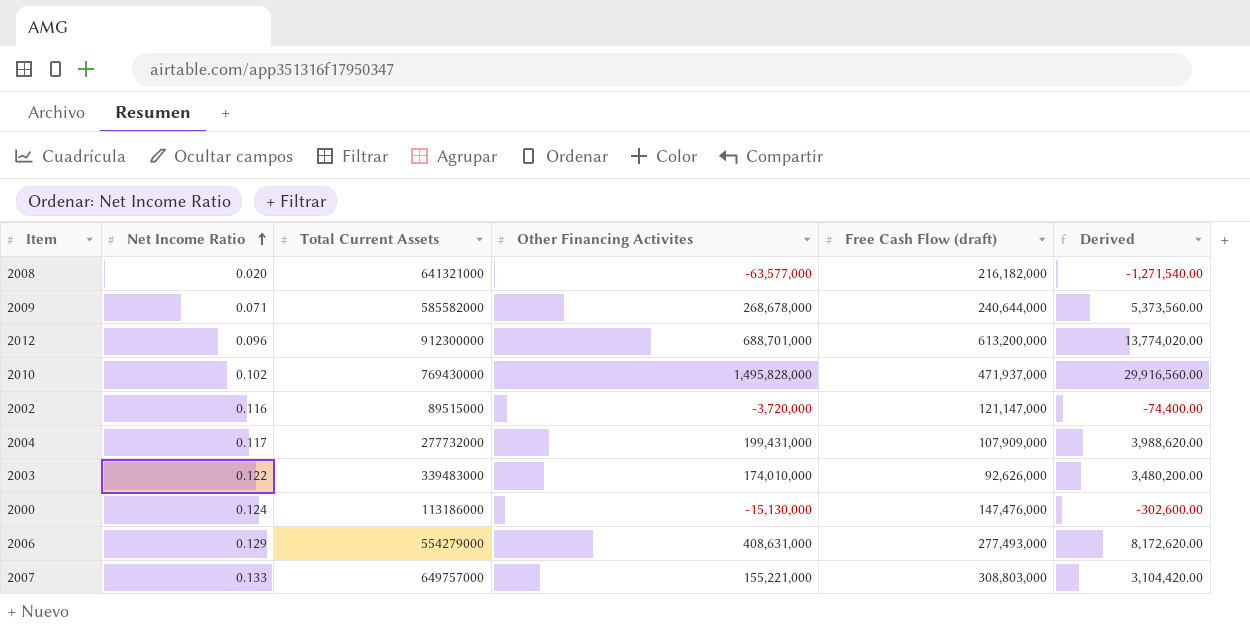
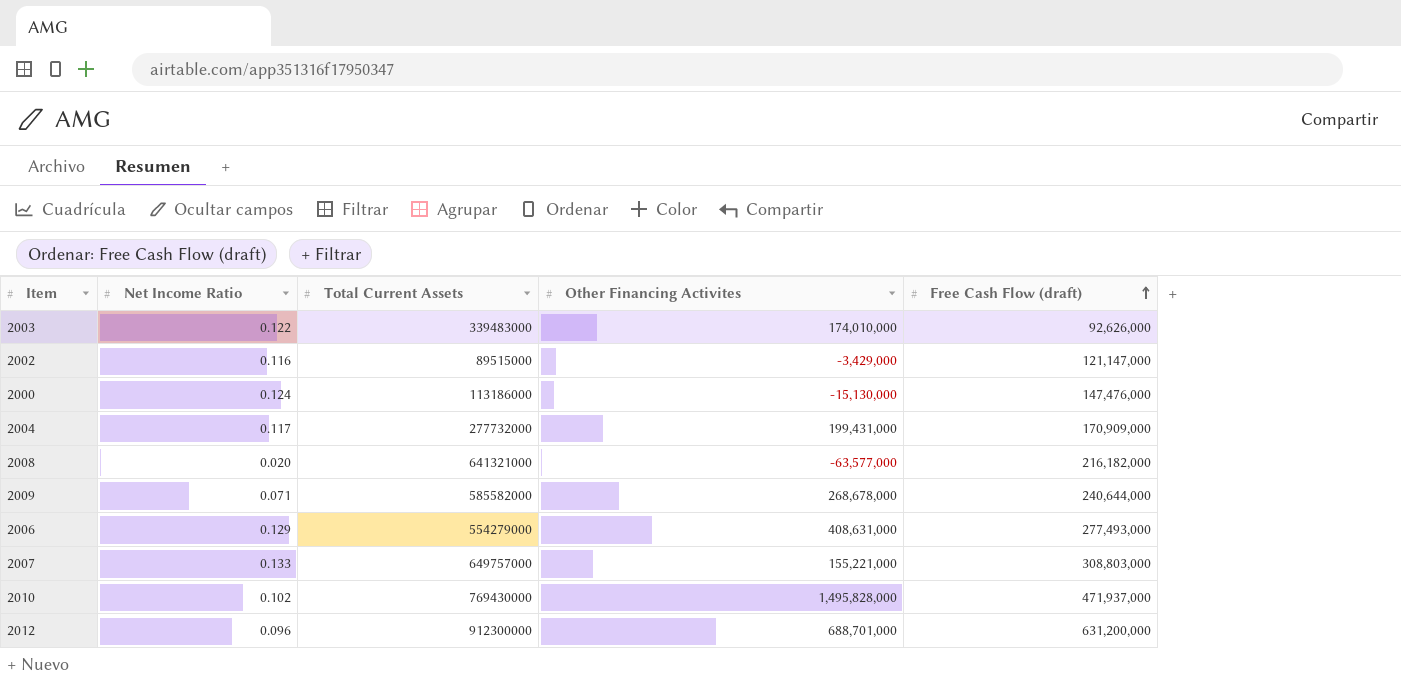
row order: Net Income Ratio ascending -> Free Cash Flow (draft) ascending
column Derived | formula: [Other Financing Activites] * 0.02 -> none
2002 | Other Financing Activites: -3,720,000 -> -3,429,000
2004 | Free Cash Flow (draft): 107,909,000 -> 170,909,000
2012 | Free Cash Flow (draft): 613,200,000 -> 631,200,000

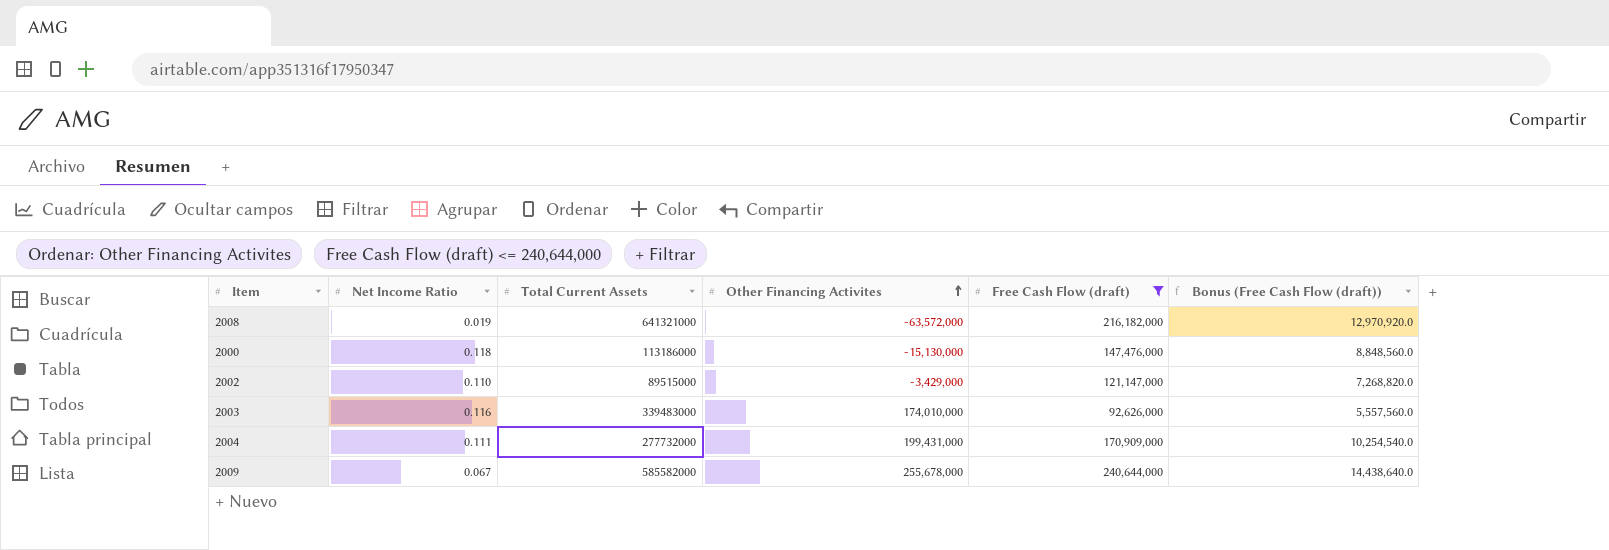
filter: none -> Free Cash Flow (draft) <= 240,644,000
row order: Free Cash Flow (draft) ascending -> Other Financing Activites ascending
column Bonus (Free Cash Flow (draft)) | formula: none -> [Free Cash Flow (draft)] * 0.06
2008 | Net Income Ratio: 0.020 -> 0.019
2008 | Other Financing Activites: -63,577,000 -> -63,572,000
2000 | Net Income Ratio: 0.124 -> 0.118
2002 | Net Income Ratio: 0.116 -> 0.110
2003 | Net Income Ratio: 0.122 -> 0.116
2004 | Net Income Ratio: 0.117 -> 0.111
2009 | Net Income Ratio: 0.071 -> 0.067
2009 | Other Financing Activites: 268,678,000 -> 255,678,000

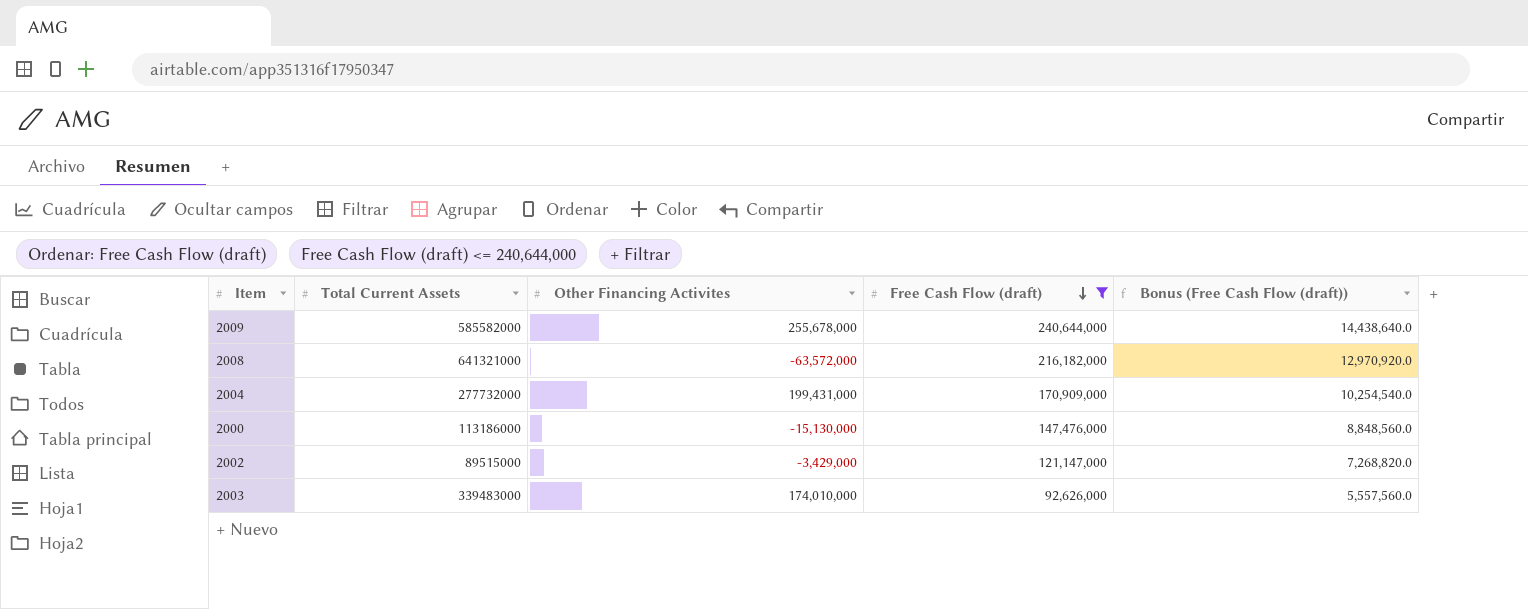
row order: Other Financing Activites ascending -> Free Cash Flow (draft) descending
column Net Income Ratio | position: 2 -> none

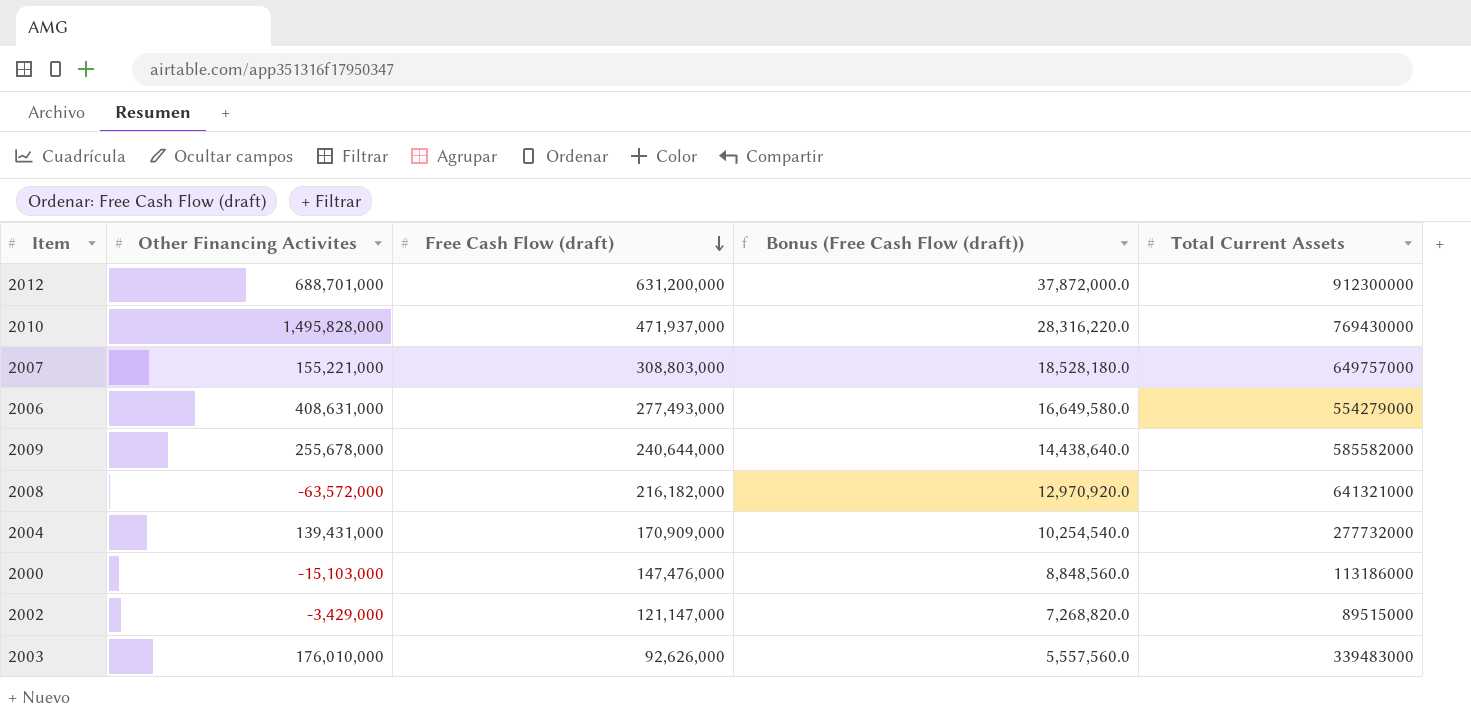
filter: Free Cash Flow (draft) <= 240,644,000 -> none
column Total Current Assets | position: 2 -> 5
2004 | Other Financing Activites: 199,431,000 -> 139,431,000
2000 | Other Financing Activites: -15,130,000 -> -15,103,000
2003 | Other Financing Activites: 174,010,000 -> 176,010,000

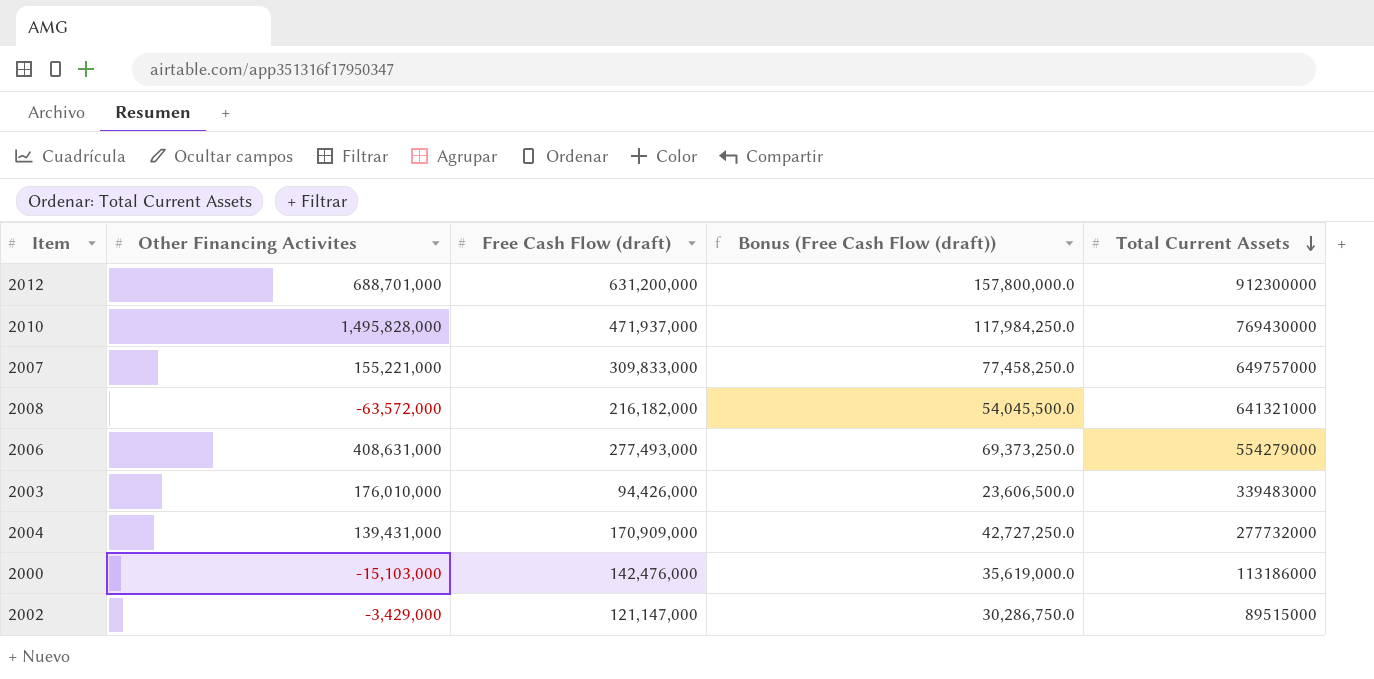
row order: Free Cash Flow (draft) descending -> Total Current Assets descending
column Bonus (Free Cash Flow (draft)) | formula: [Free Cash Flow (draft)] * 0.06 -> [Free Cash Flow (draft)] * 0.25
row 2009: 255,678,000 | 240,644,000 | 14,438,640.0 | 585582000 -> none
2007 | Free Cash Flow (draft): 308,803,000 -> 309,833,000
2003 | Free Cash Flow (draft): 92,626,000 -> 94,426,000
2000 | Free Cash Flow (draft): 147,476,000 -> 142,476,000

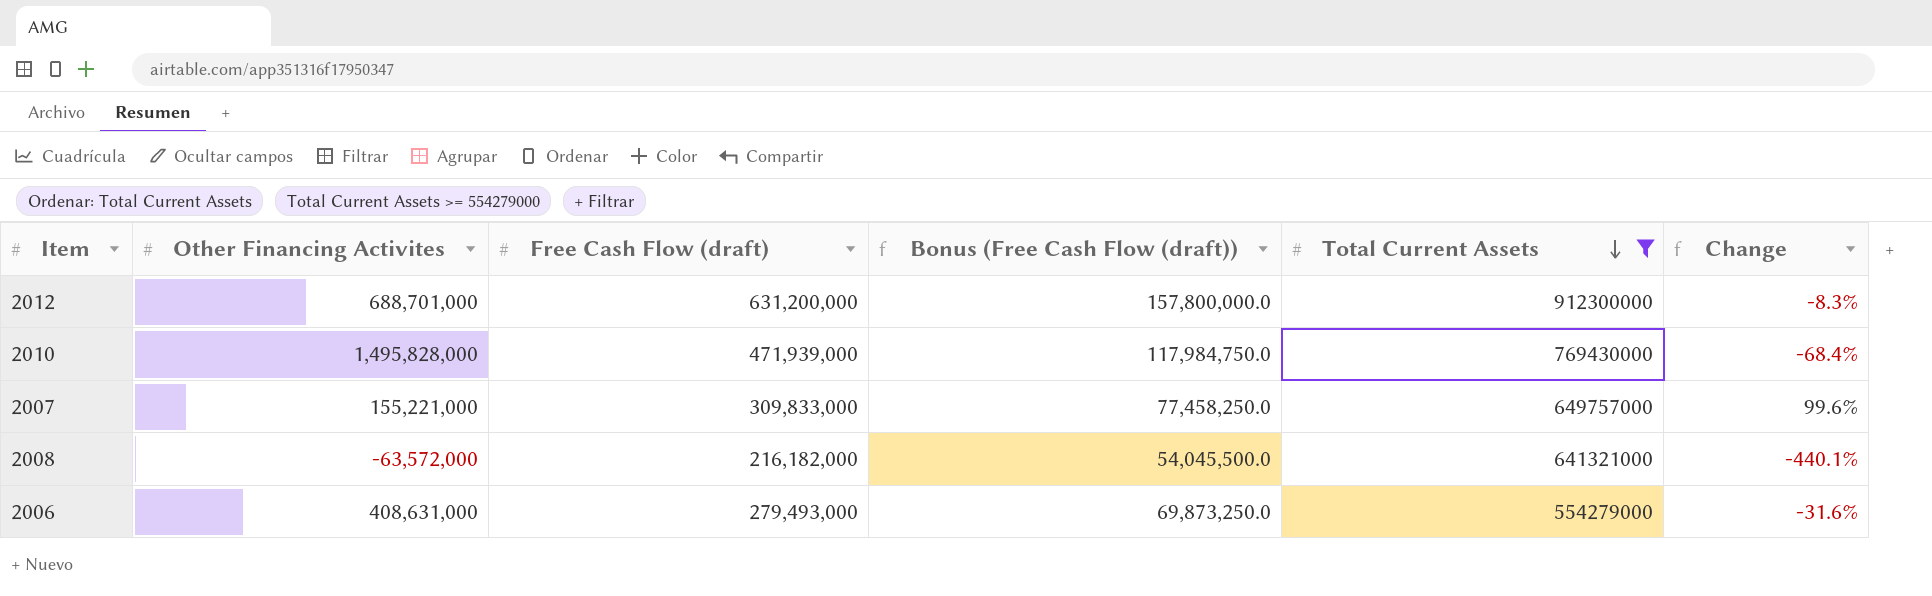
filter: none -> Total Current Assets >= 554279000
column Change | formula: none -> ([Free Cash Flow (draft)] - [Other Financing Activites]) / [Other Financing Activites]
2010 | Free Cash Flow (draft): 471,937,000 -> 471,939,000
2010 | Bonus (Free Cash Flow (draft)): 117,984,250.0 -> 117,984,750.0
2006 | Free Cash Flow (draft): 277,493,000 -> 279,493,000
2006 | Bonus (Free Cash Flow (draft)): 69,373,250.0 -> 69,873,250.0

